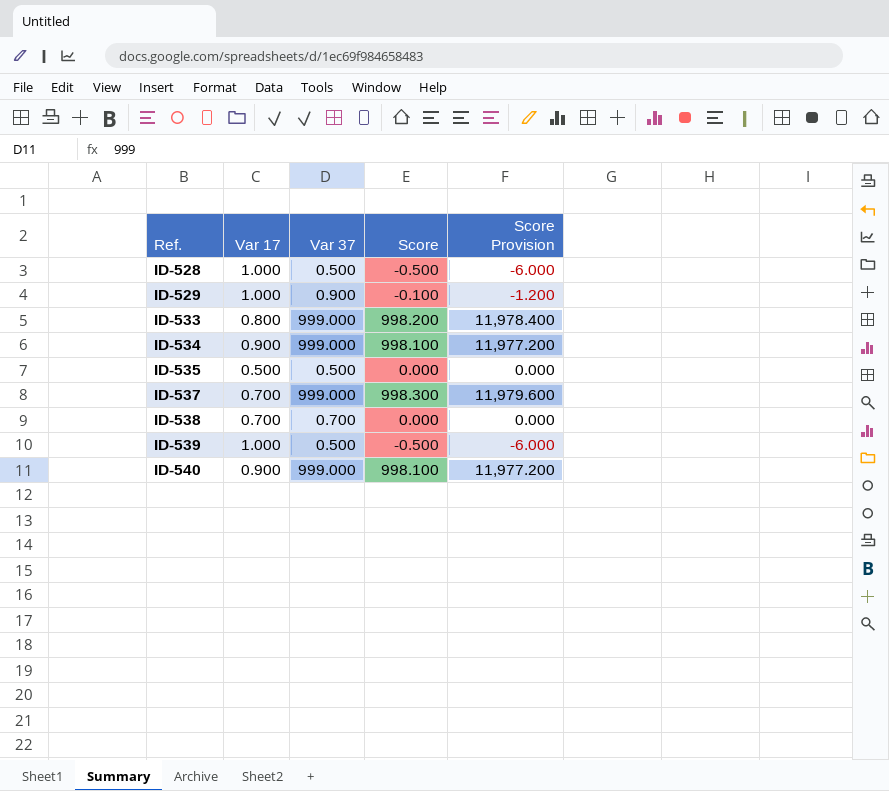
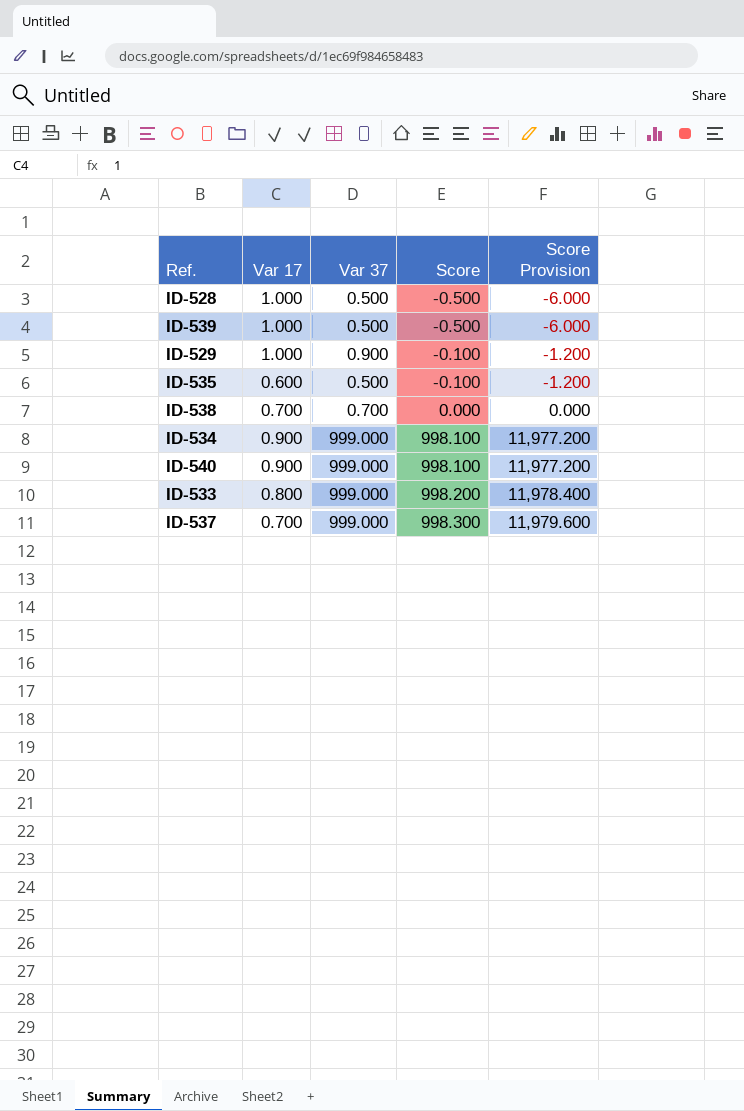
row order: Ref. ascending -> Score ascending
ID-535 | Var 17: 0.500 -> 0.600
ID-535 | Score: 0.000 -> -0.100
ID-535 | Score Provision: 0.000 -> -1.200

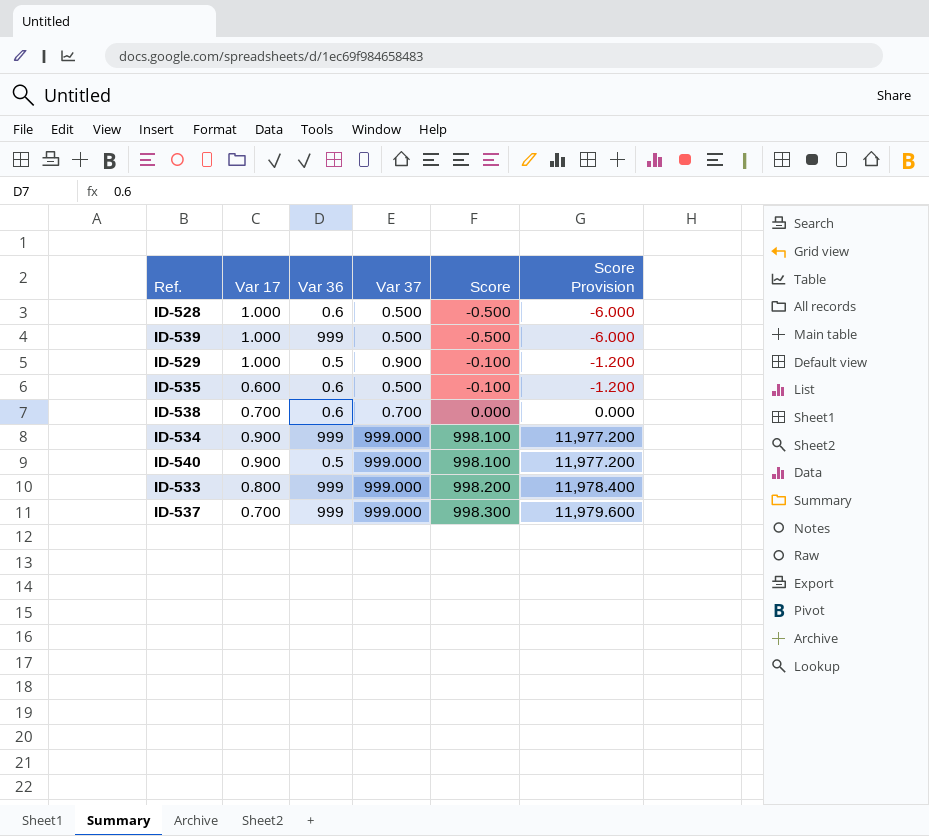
column Var 36 | position: none -> 3

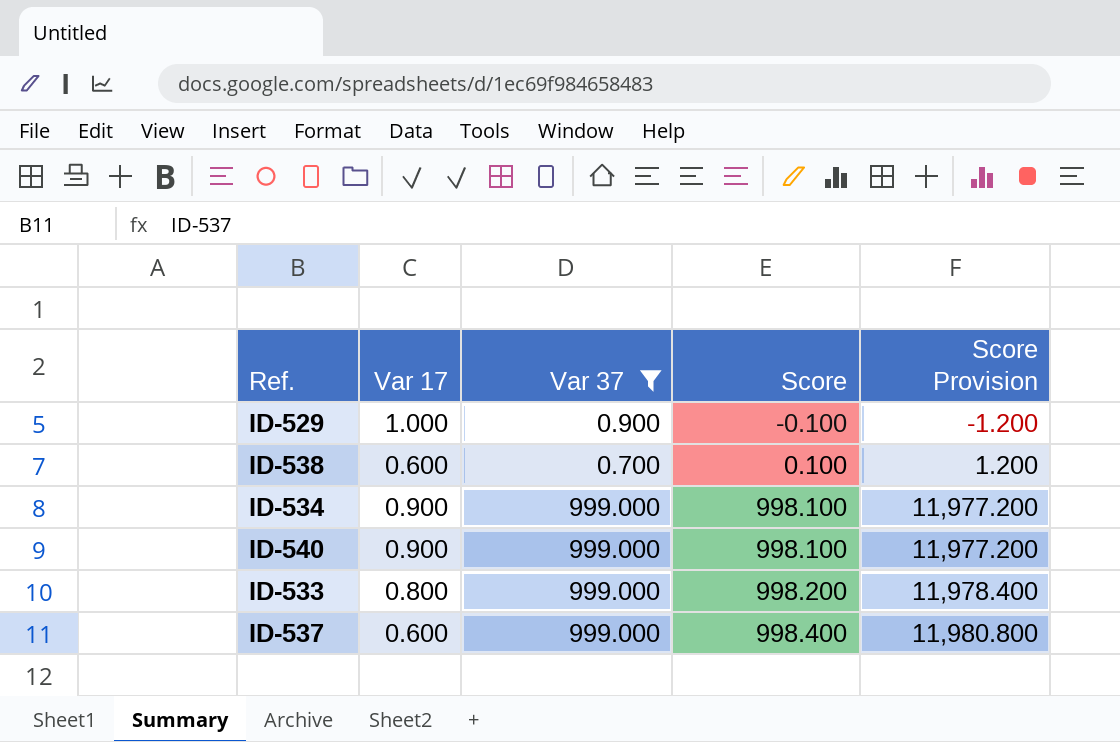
filter: none -> Var 37 != 0.500
column Var 36 | position: 3 -> none
ID-538 | Var 17: 0.700 -> 0.600
ID-538 | Score: 0.000 -> 0.100
ID-538 | Score Provision: 0.000 -> 1.200
ID-537 | Var 17: 0.700 -> 0.600
ID-537 | Score: 998.300 -> 998.400
ID-537 | Score Provision: 11,979.600 -> 11,980.800

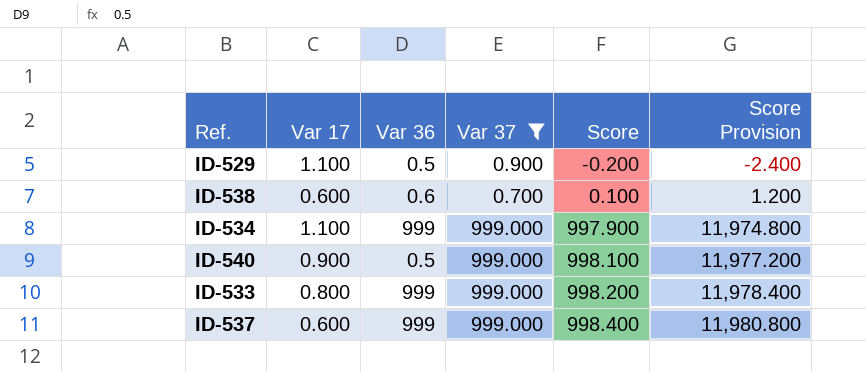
column Var 36 | position: none -> 3
ID-529 | Var 17: 1.000 -> 1.100
ID-529 | Score: -0.100 -> -0.200
ID-529 | Score Provision: -1.200 -> -2.400
ID-534 | Var 17: 0.900 -> 1.100
ID-534 | Score: 998.100 -> 997.900
ID-534 | Score Provision: 11,977.200 -> 11,974.800

